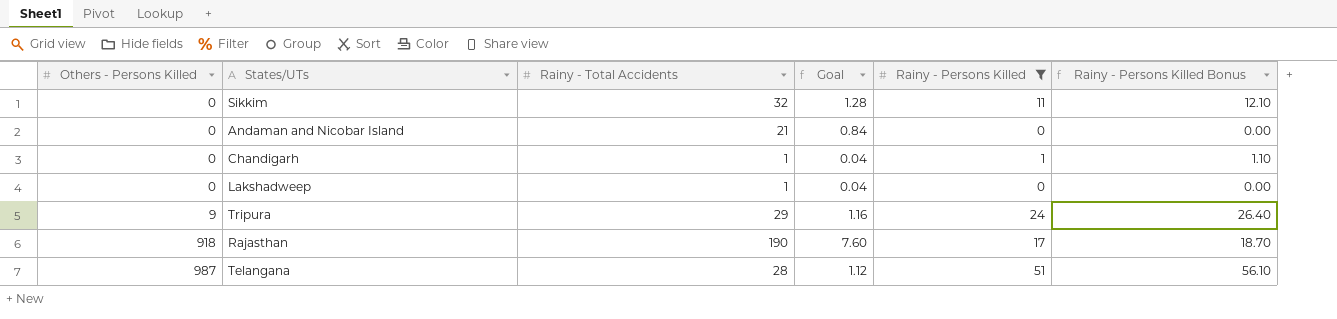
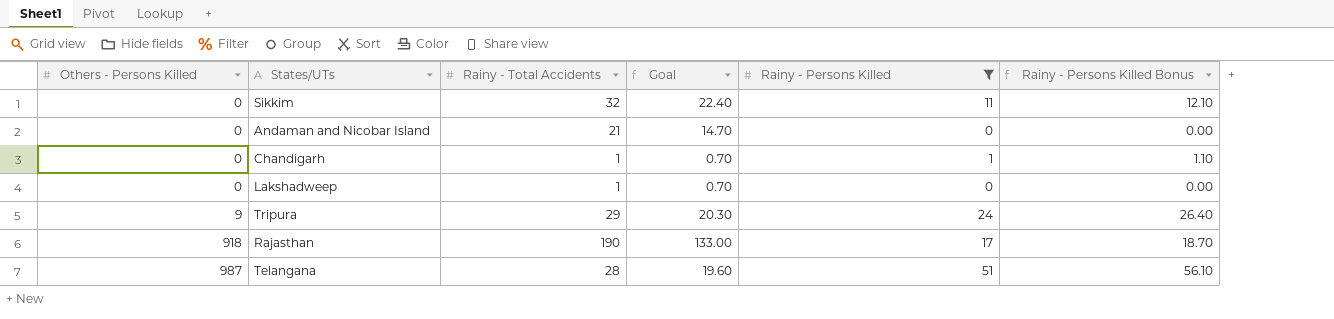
column Goal | formula: [Rainy - Total Accidents] * 0.04 -> [Rainy - Total Accidents] * 0.7

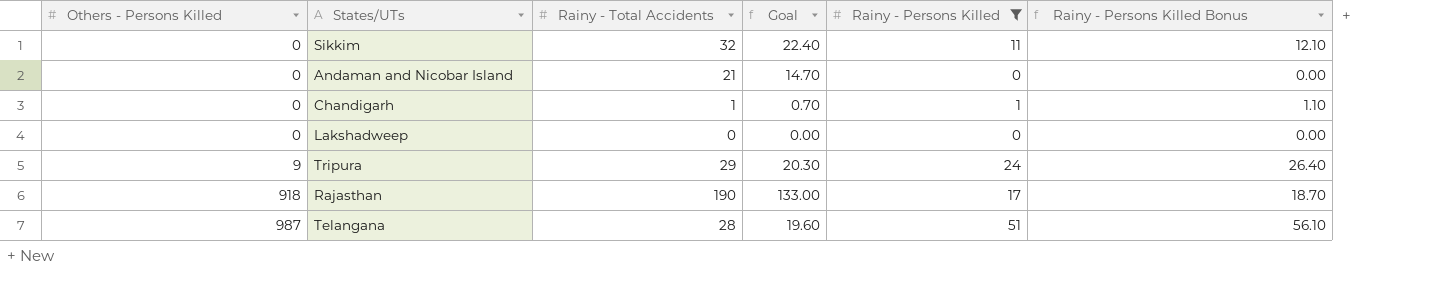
Lakshadweep | Rainy - Total Accidents: 1 -> 0
Lakshadweep | Goal: 0.70 -> 0.00

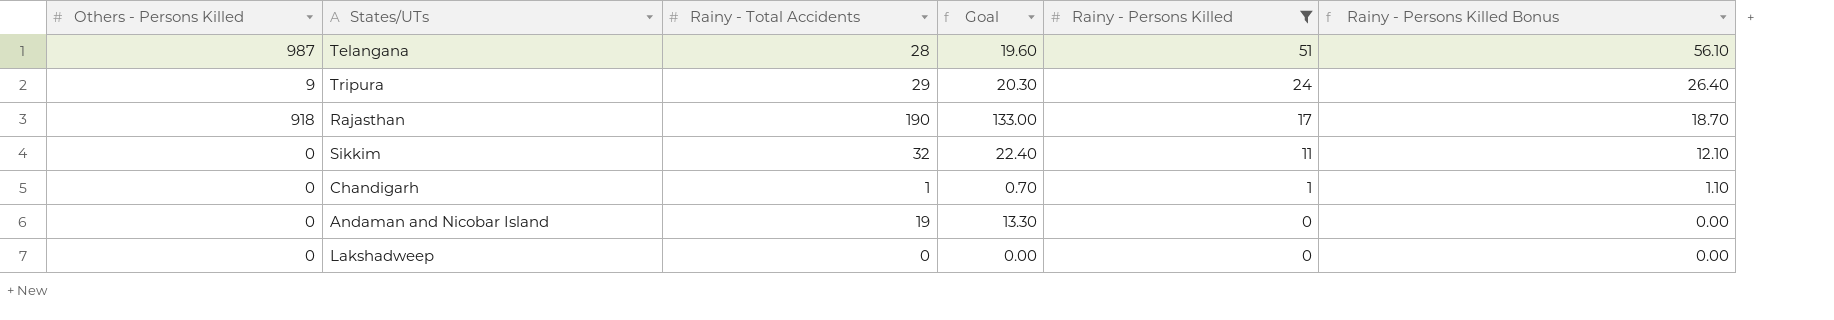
row order: Others - Persons Killed ascending -> Rainy - Persons Killed descending
Andaman and Nicobar Island | Rainy - Total Accidents: 21 -> 19
Andaman and Nicobar Island | Goal: 14.70 -> 13.30

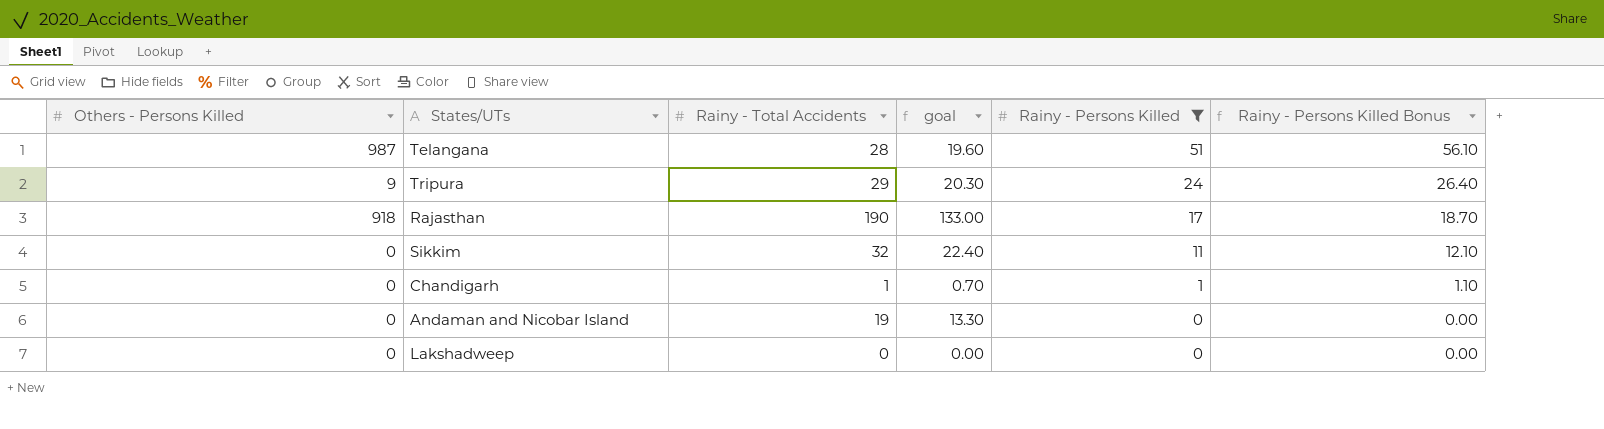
column name: Goal -> goal

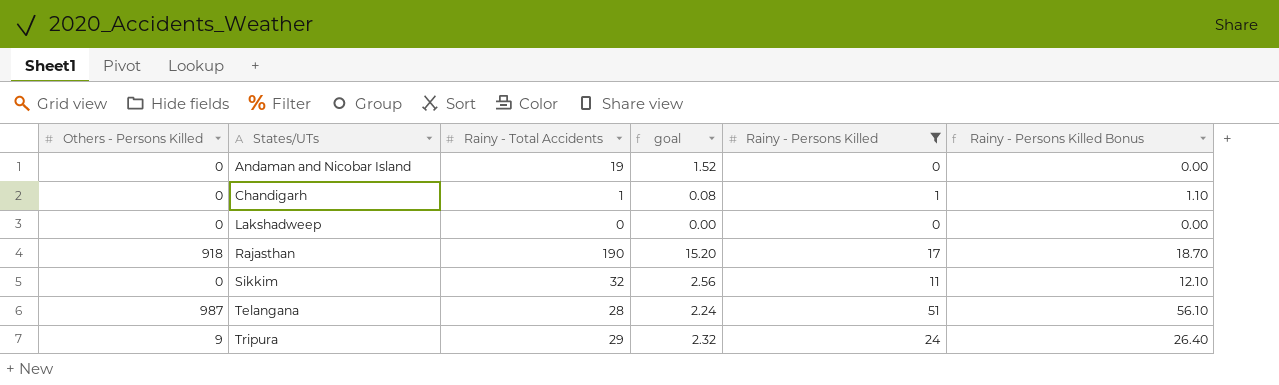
row order: Rainy - Persons Killed descending -> States/UTs ascending
column goal | formula: [Rainy - Total Accidents] * 0.7 -> [Rainy - Total Accidents] * 0.08

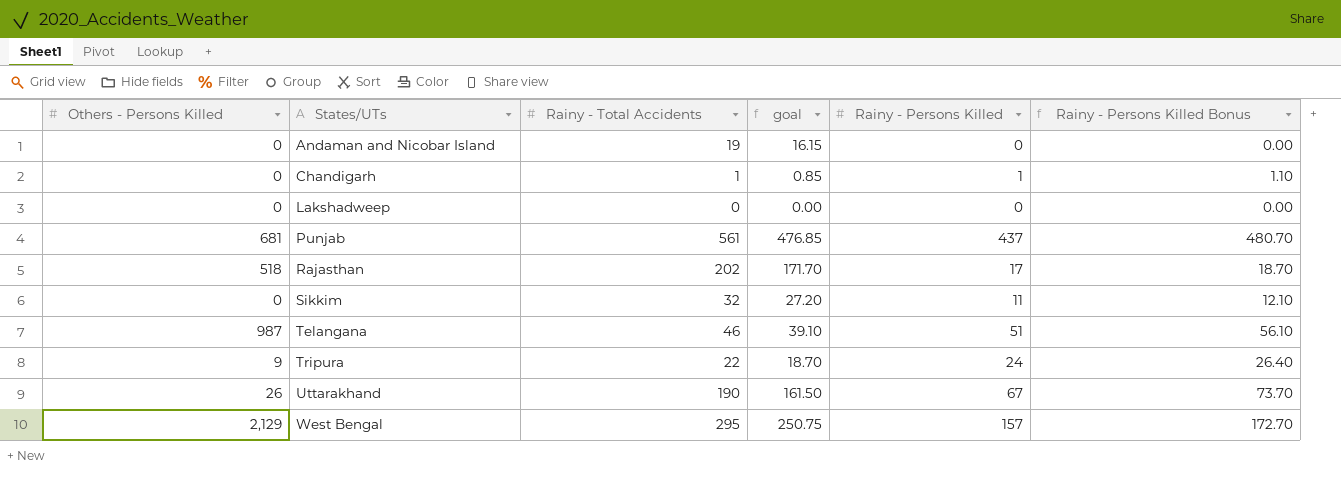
filter: Rainy - Persons Killed <= 51 -> none
column goal | formula: [Rainy - Total Accidents] * 0.08 -> [Rainy - Total Accidents] * 0.85
Rajasthan | Others - Persons Killed: 918 -> 518
Rajasthan | Rainy - Total Accidents: 190 -> 202
Telangana | Rainy - Total Accidents: 28 -> 46
Tripura | Rainy - Total Accidents: 29 -> 22

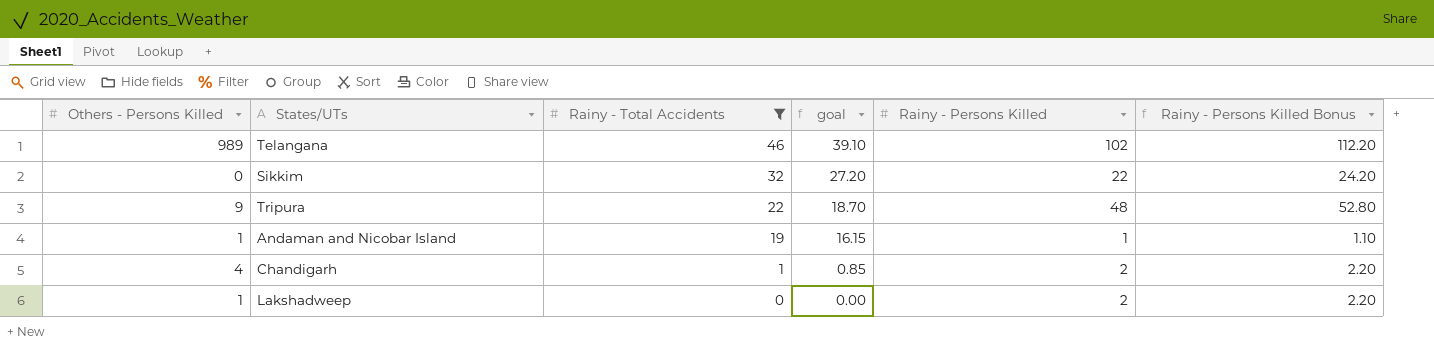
filter: none -> Rainy - Total Accidents <= 46
row order: States/UTs ascending -> Rainy - Total Accidents descending
Telangana | Others - Persons Killed: 987 -> 989
Telangana | Rainy - Persons Killed: 51 -> 102
Telangana | Rainy - Persons Killed Bonus: 56.10 -> 112.20
Sikkim | Rainy - Persons Killed: 11 -> 22
Sikkim | Rainy - Persons Killed Bonus: 12.10 -> 24.20
Tripura | Rainy - Persons Killed: 24 -> 48
Tripura | Rainy - Persons Killed Bonus: 26.40 -> 52.80
Andaman and Nicobar Island | Others - Persons Killed: 0 -> 1
Andaman and Nicobar Island | Rainy - Persons Killed: 0 -> 1
Andaman and Nicobar Island | Rainy - Persons Killed Bonus: 0.00 -> 1.10
Chandigarh | Others - Persons Killed: 0 -> 4
Chandigarh | Rainy - Persons Killed: 1 -> 2
Chandigarh | Rainy - Persons Killed Bonus: 1.10 -> 2.20
Lakshadweep | Others - Persons Killed: 0 -> 1
Lakshadweep | Rainy - Persons Killed: 0 -> 2
Lakshadweep | Rainy - Persons Killed Bonus: 0.00 -> 2.20

